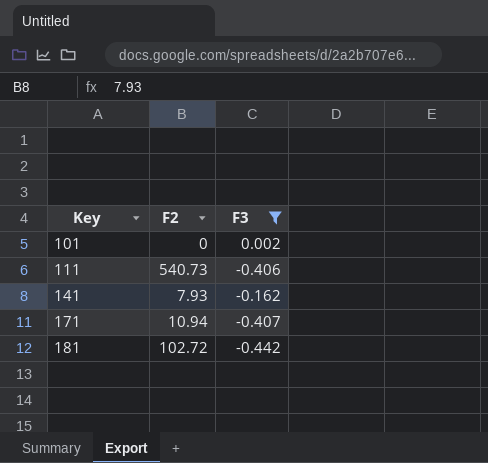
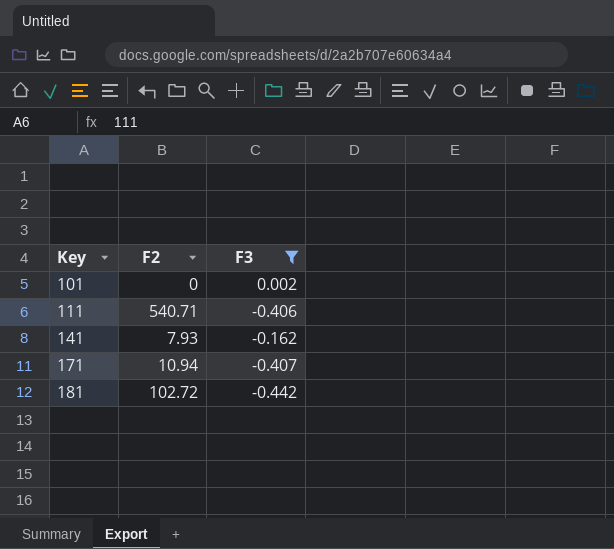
111 | F2: 540.73 -> 540.71

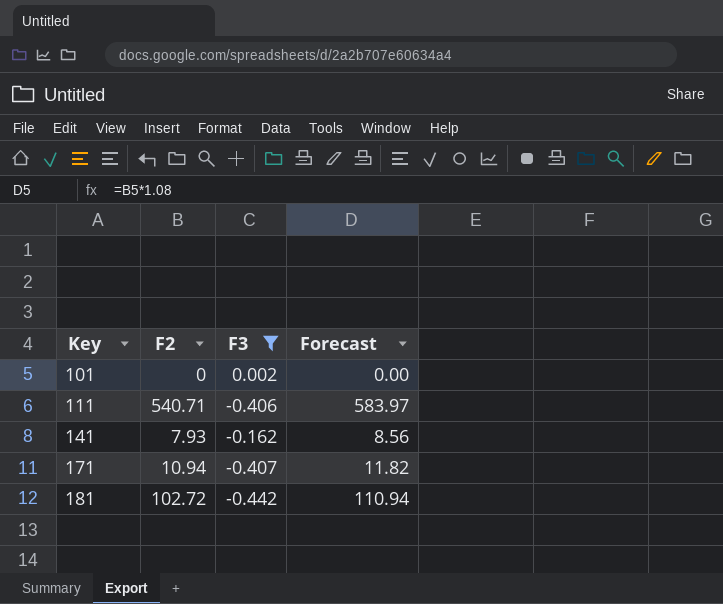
column Forecast | formula: none -> [F2] * 1.08

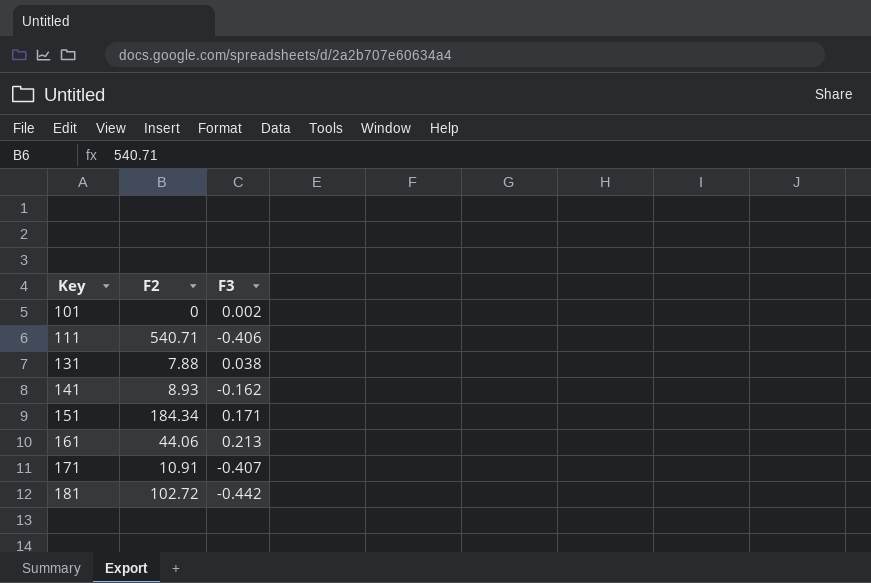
filter: F3 <= 0.002 -> none
column Forecast | formula: [F2] * 1.08 -> none
141 | F2: 7.93 -> 8.93
171 | F2: 10.94 -> 10.91

